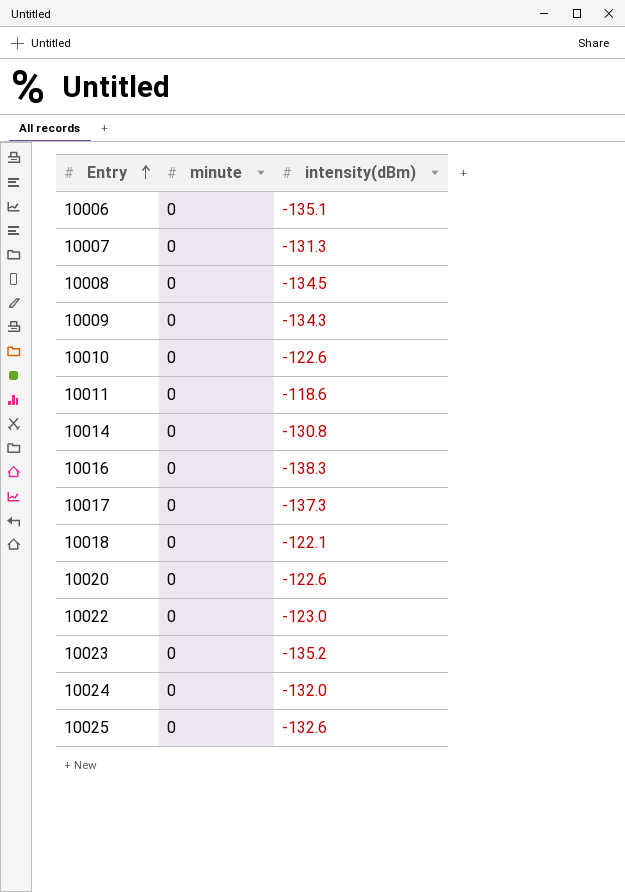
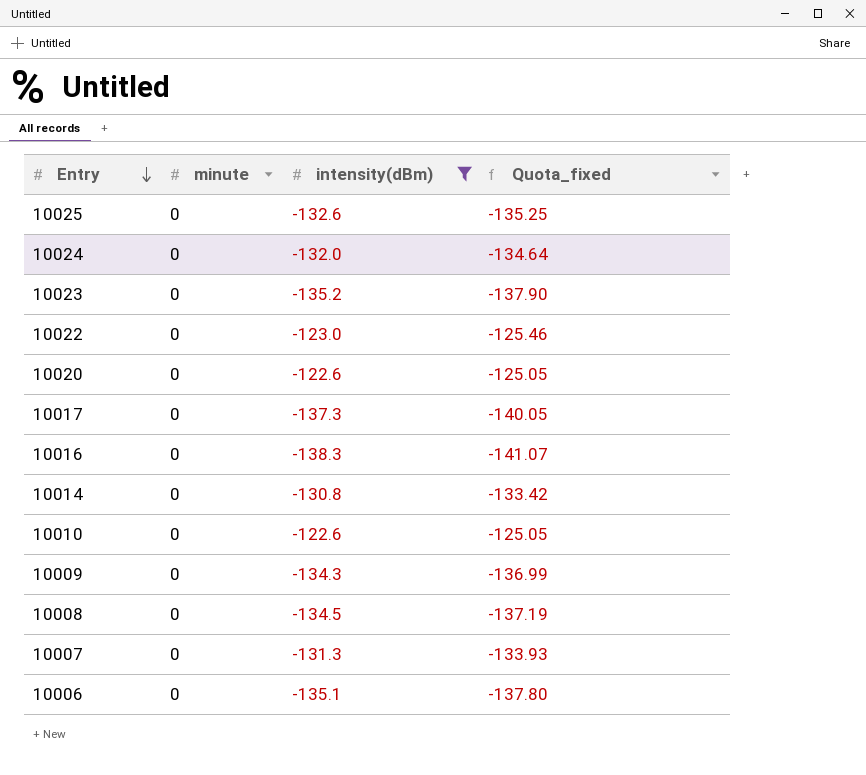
filter: none -> intensity(dBm) <= -122.6
row order: Entry ascending -> Entry descending
column Quota_fixed | formula: none -> [intensity(dBm)] * 1.02

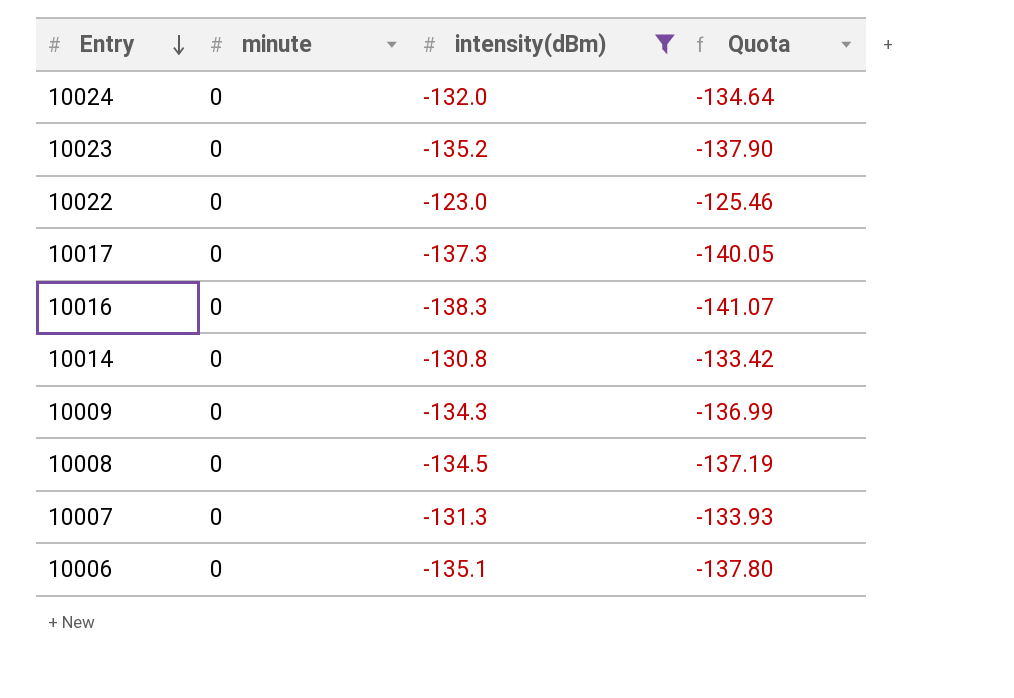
column name: Quota_fixed -> Quota
row 10025: 0 | -132.6 | -135.25 -> none
row 10020: 0 | -122.6 | -125.05 -> none
row 10010: 0 | -122.6 | -125.05 -> none

